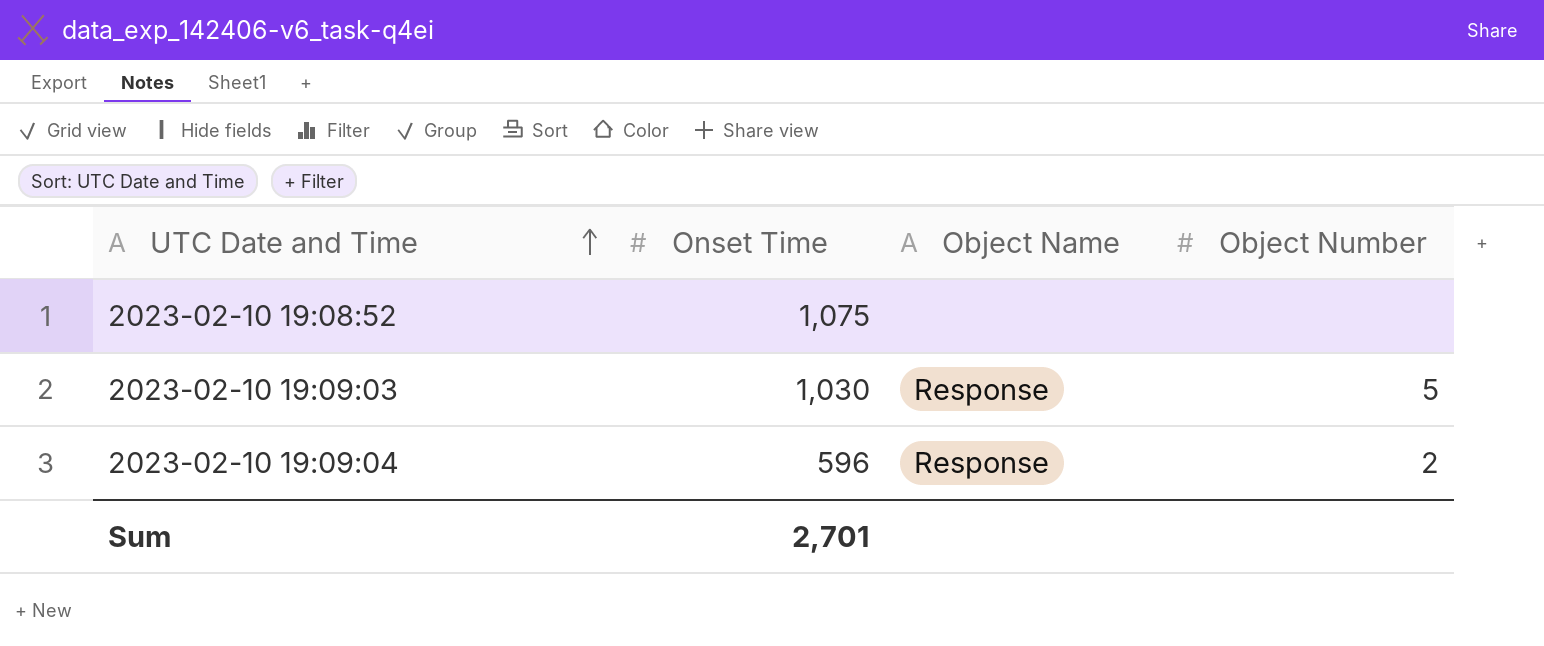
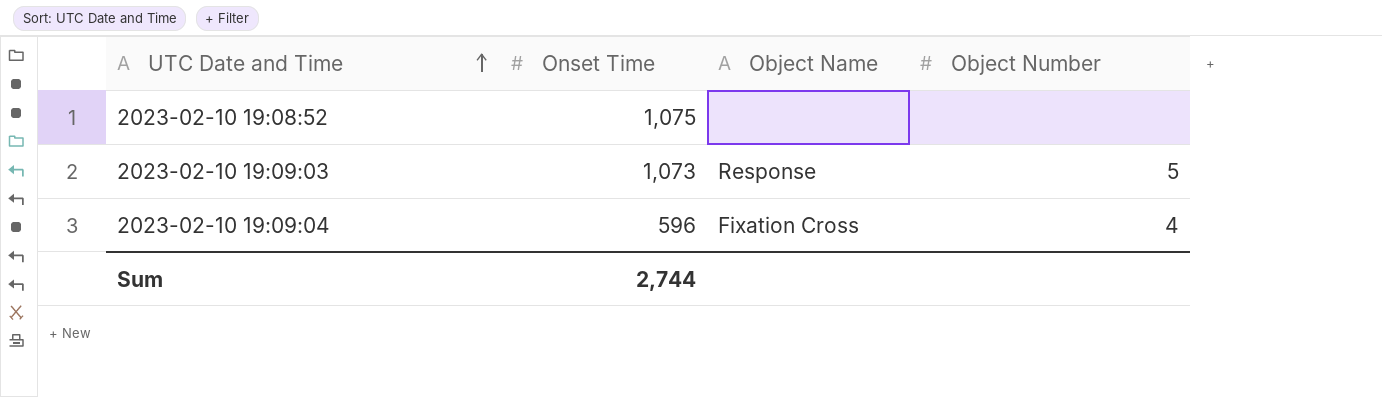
2023-02-10 19:09:03 | Onset Time: 1,030 -> 1,073
2023-02-10 19:09:04 | Object Name: Response -> Fixation Cross
2023-02-10 19:09:04 | Object Number: 2 -> 4
Sum | Onset Time: 2,701 -> 2,744

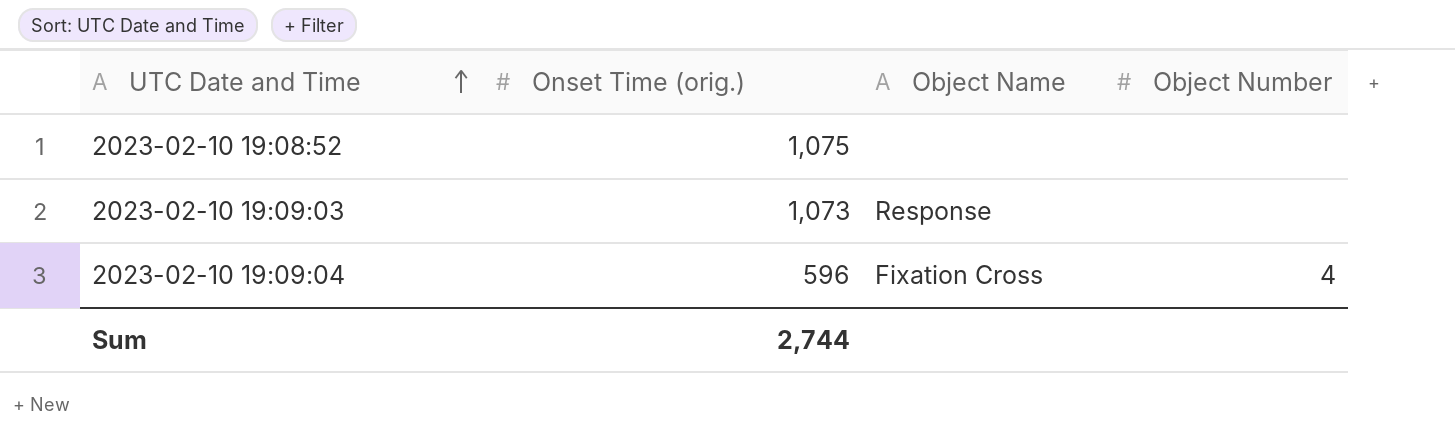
column name: Onset Time -> Onset Time (orig.)
2023-02-10 19:09:03 | Object Number: 5 -> none

